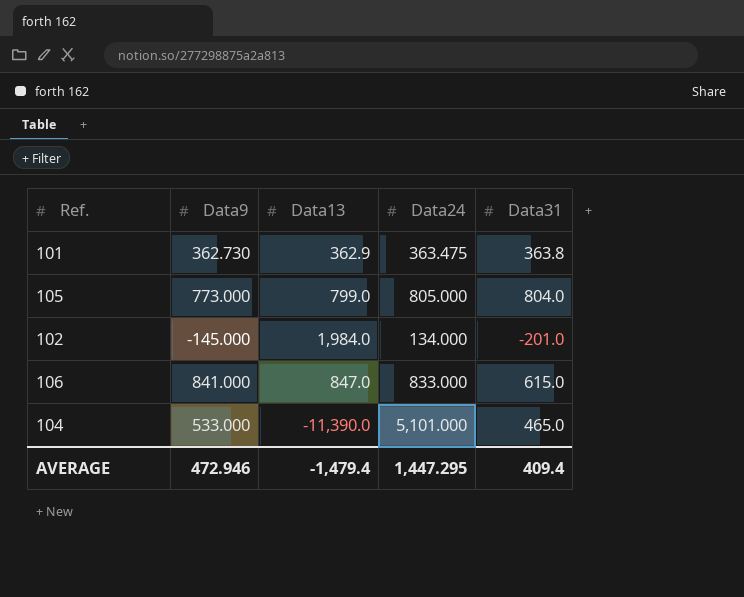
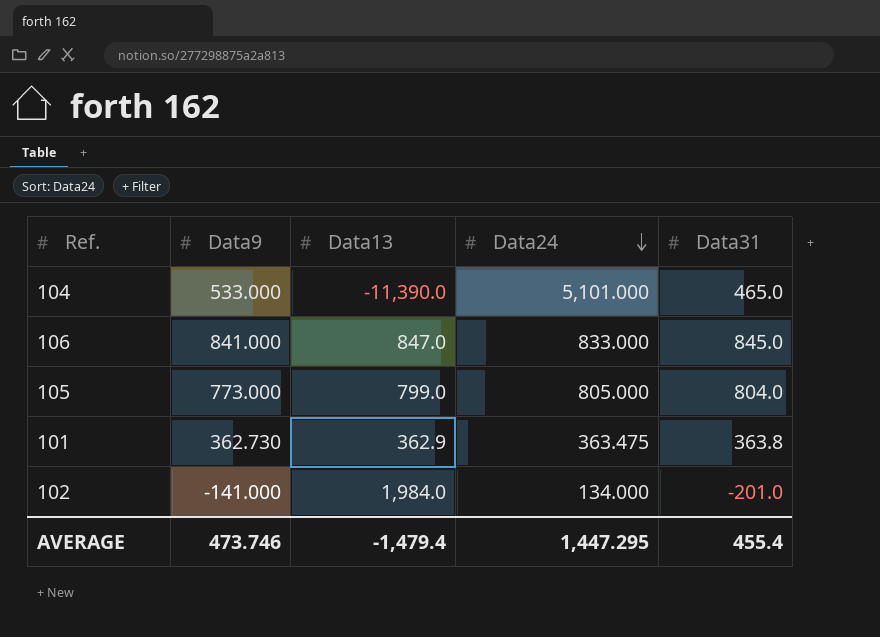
row order: none -> Data24 descending
106 | Data31: 615.0 -> 845.0
102 | Data9: -145.000 -> -141.000
AVERAGE | Data9: 472.946 -> 473.746
AVERAGE | Data31: 409.4 -> 455.4

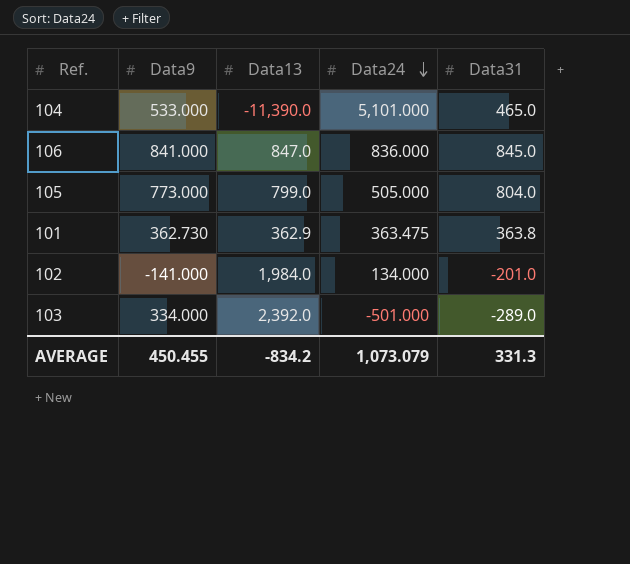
106 | Data24: 833.000 -> 836.000
105 | Data24: 805.000 -> 505.000
row 103: none -> 334.000 | 2,392.0 | -501.000 | -289.0
AVERAGE | Data9: 473.746 -> 450.455
AVERAGE | Data13: -1,479.4 -> -834.2
AVERAGE | Data24: 1,447.295 -> 1,073.079
AVERAGE | Data31: 455.4 -> 331.3

